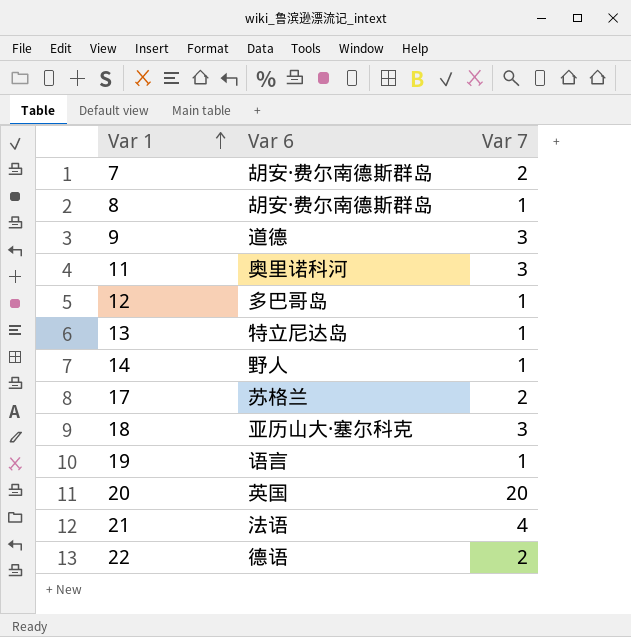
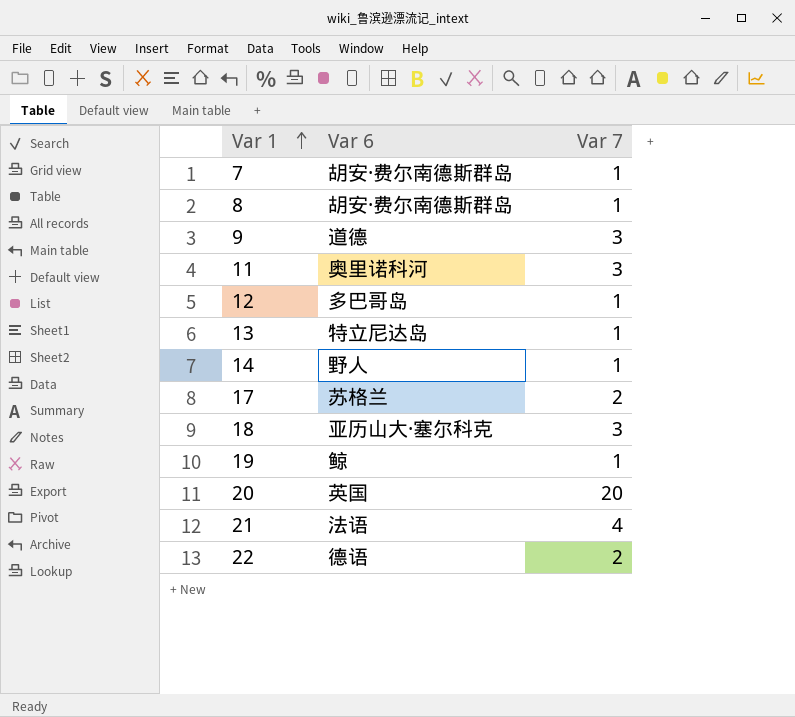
7 | Var 7: 2 -> 1
19 | Var 6: 语言 -> 鲸

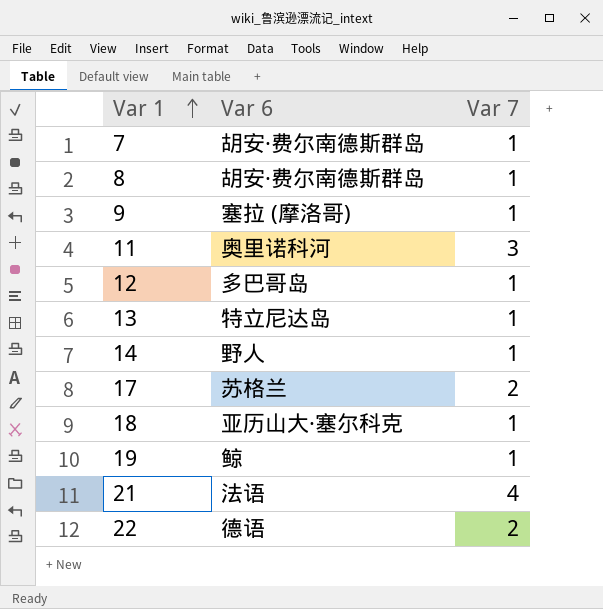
row 20: 英国 | 20 -> none
9 | Var 6: 道德 -> 塞拉 (摩洛哥)
9 | Var 7: 3 -> 1
18 | Var 7: 3 -> 1

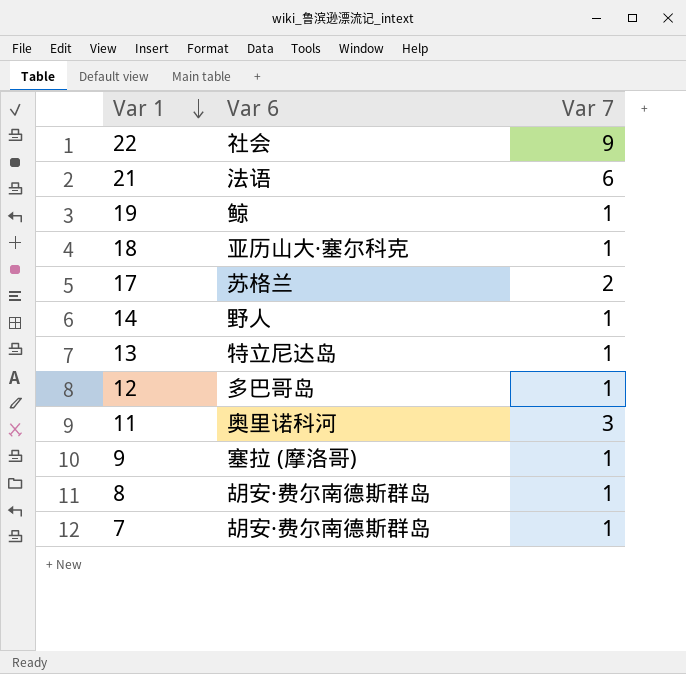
row order: Var 1 ascending -> Var 1 descending
22 | Var 6: 德语 -> 社会
22 | Var 7: 2 -> 9
21 | Var 7: 4 -> 6

